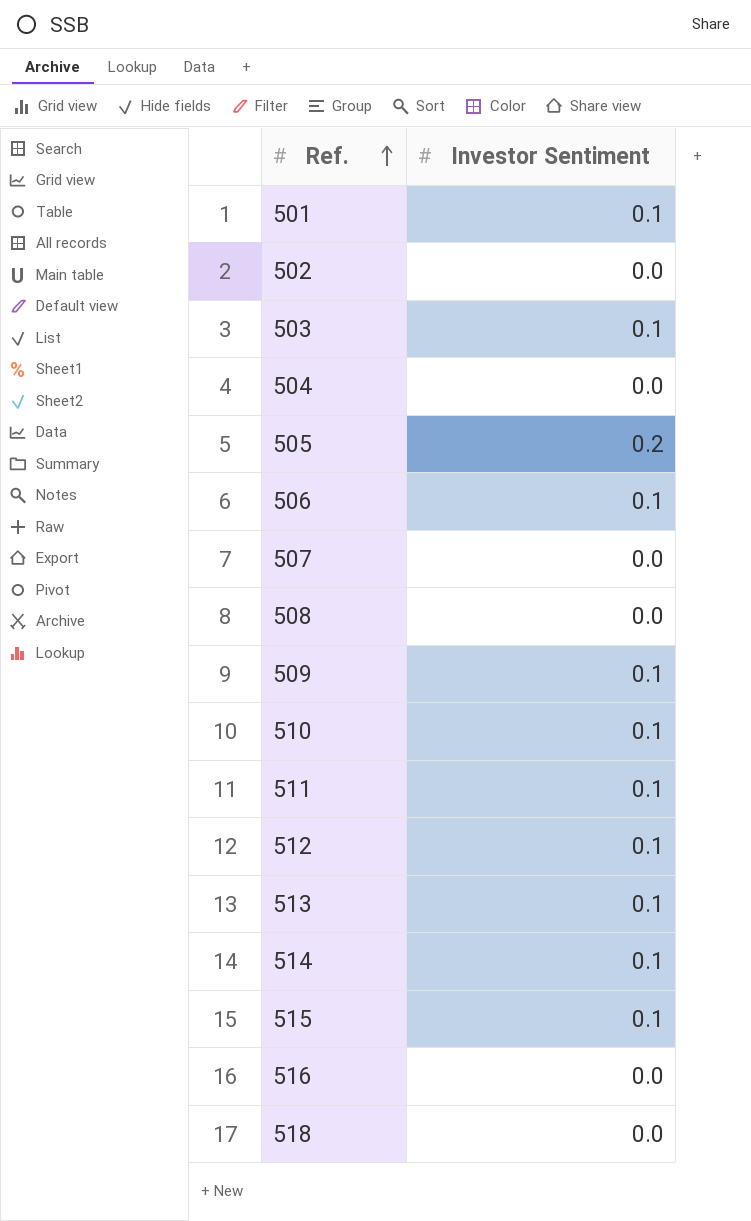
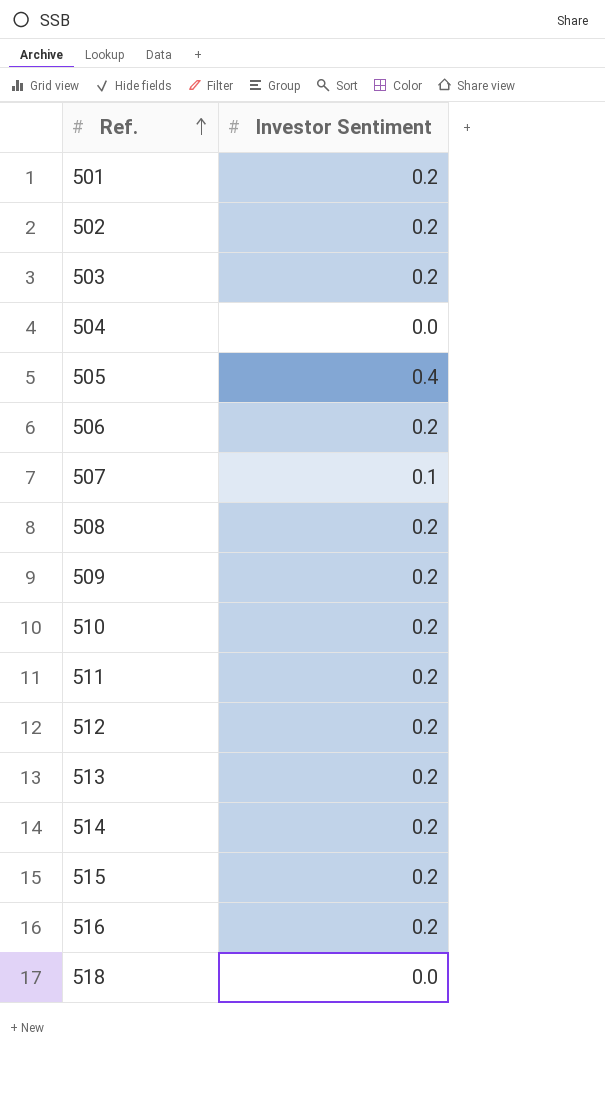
501 | Investor Sentiment: 0.1 -> 0.2
502 | Investor Sentiment: 0.0 -> 0.2
503 | Investor Sentiment: 0.1 -> 0.2
505 | Investor Sentiment: 0.2 -> 0.4
506 | Investor Sentiment: 0.1 -> 0.2
507 | Investor Sentiment: 0.0 -> 0.1
508 | Investor Sentiment: 0.0 -> 0.2
509 | Investor Sentiment: 0.1 -> 0.2
510 | Investor Sentiment: 0.1 -> 0.2
511 | Investor Sentiment: 0.1 -> 0.2
512 | Investor Sentiment: 0.1 -> 0.2
513 | Investor Sentiment: 0.1 -> 0.2
514 | Investor Sentiment: 0.1 -> 0.2
515 | Investor Sentiment: 0.1 -> 0.2
516 | Investor Sentiment: 0.0 -> 0.2

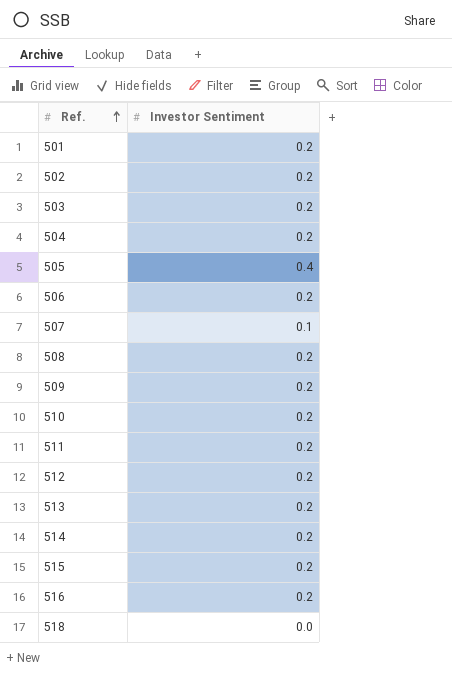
504 | Investor Sentiment: 0.0 -> 0.2

